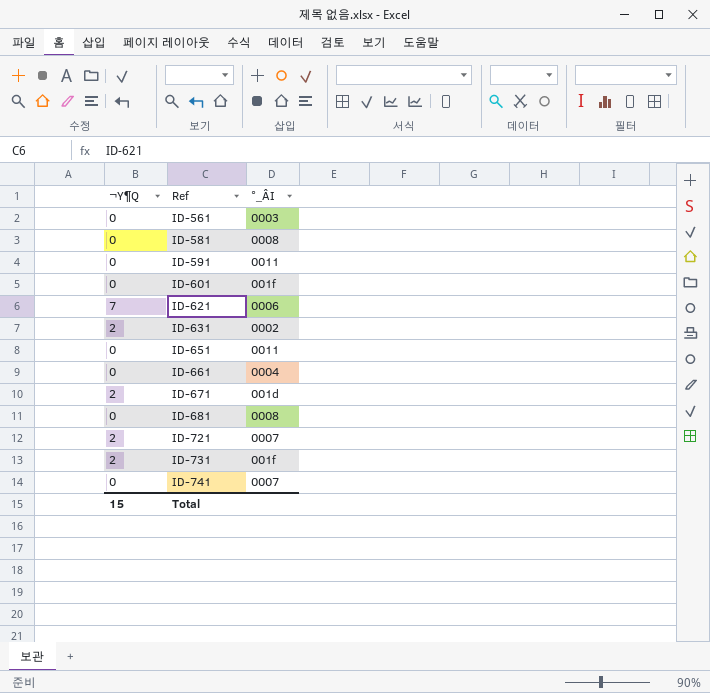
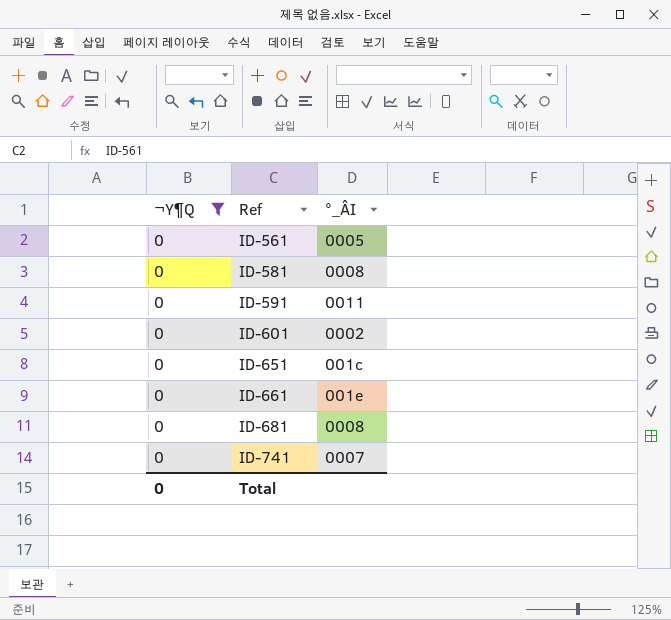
filter: none -> ¬Y¶Q = 0
ID-561 | °_ÂI: 0003 -> 0005
ID-601 | °_ÂI: 001f -> 0002
ID-651 | °_ÂI: 0011 -> 001c
ID-661 | °_ÂI: 0004 -> 001e
Total | ¬Y¶Q: 15 -> 0

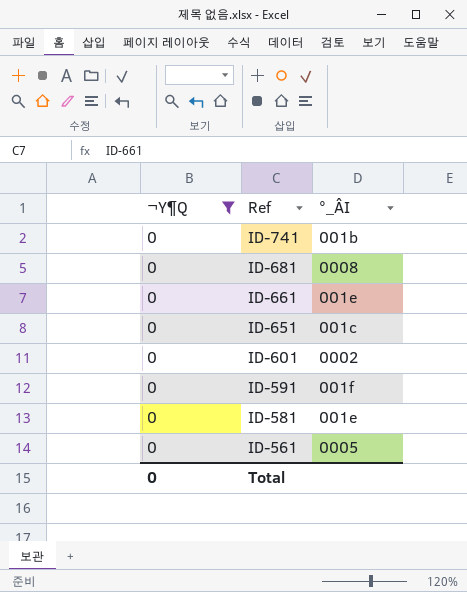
row order: Ref ascending -> Ref descending
ID-741 | °_ÂI: 0007 -> 001b
ID-591 | °_ÂI: 0011 -> 001f
ID-581 | °_ÂI: 0008 -> 001e

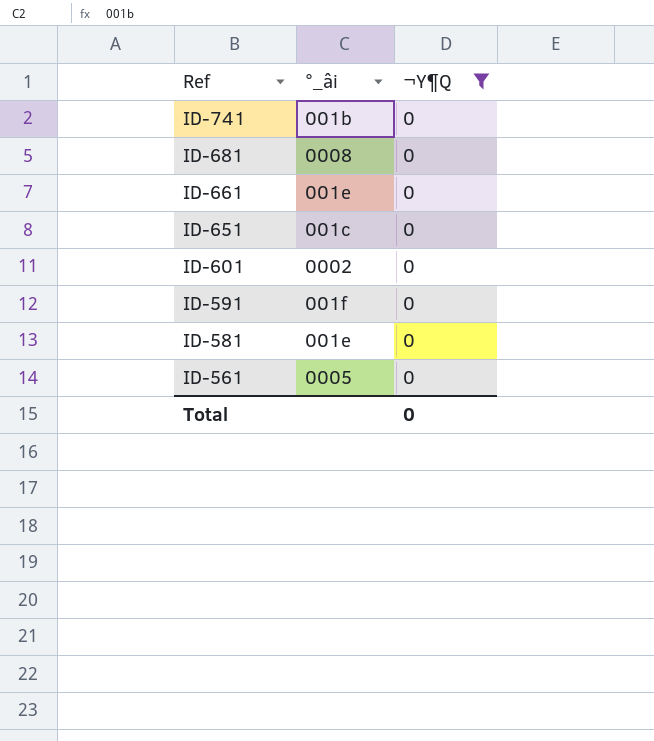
column name: °_ÂI -> °_âi
column ¬Y¶Q | position: 1 -> 3

